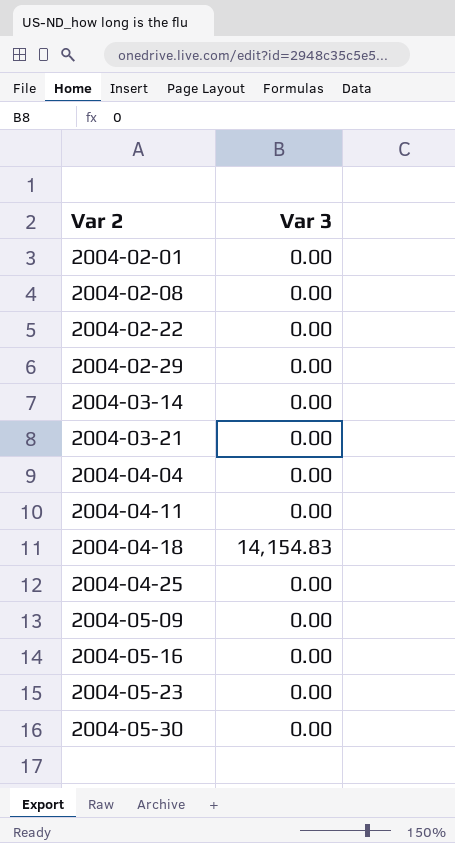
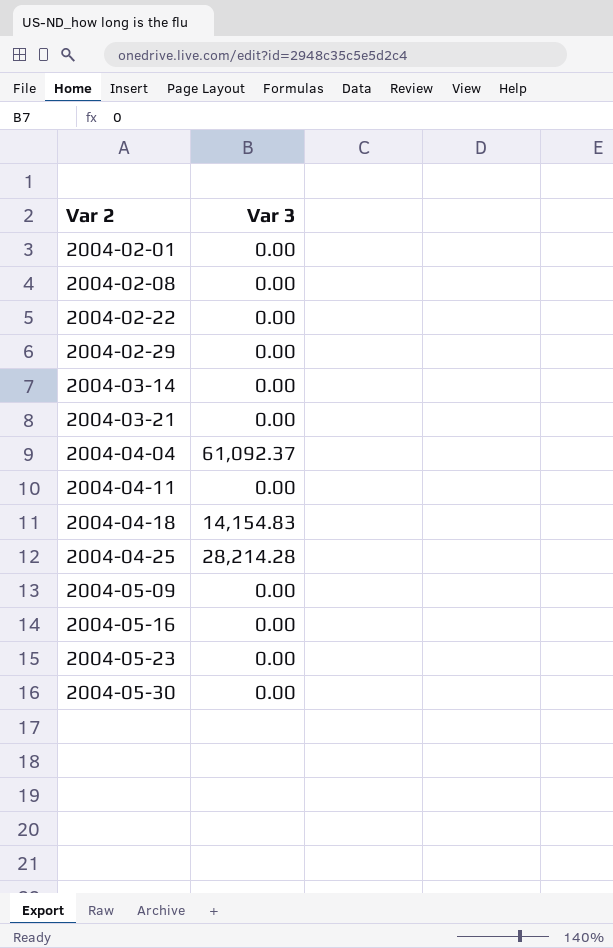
2004-04-04 | Var 3: 0.00 -> 61,092.37
2004-04-25 | Var 3: 0.00 -> 28,214.28

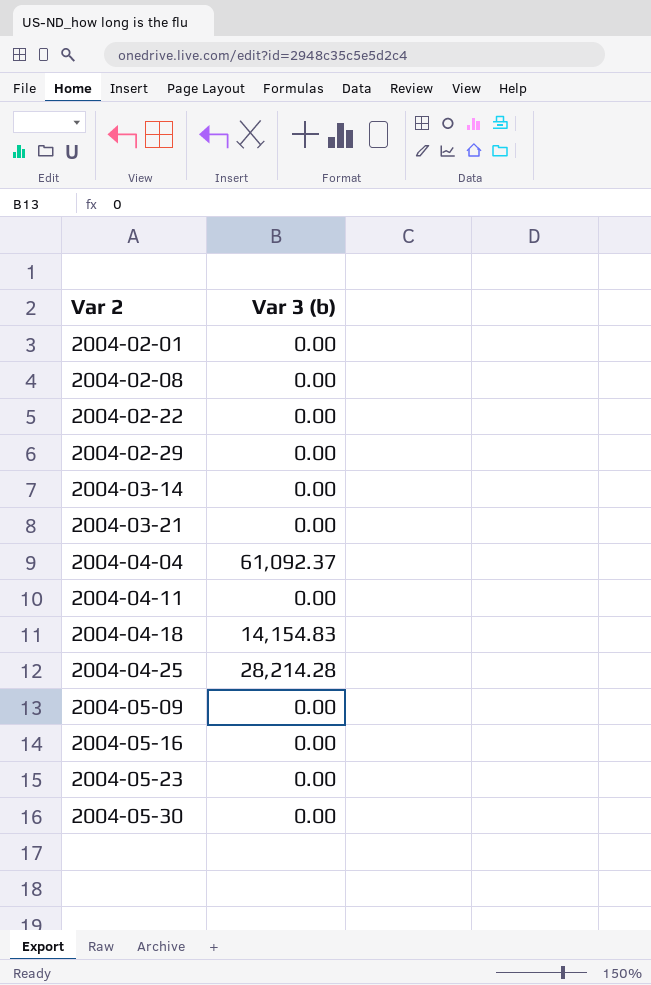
column name: Var 3 -> Var 3 (b)

